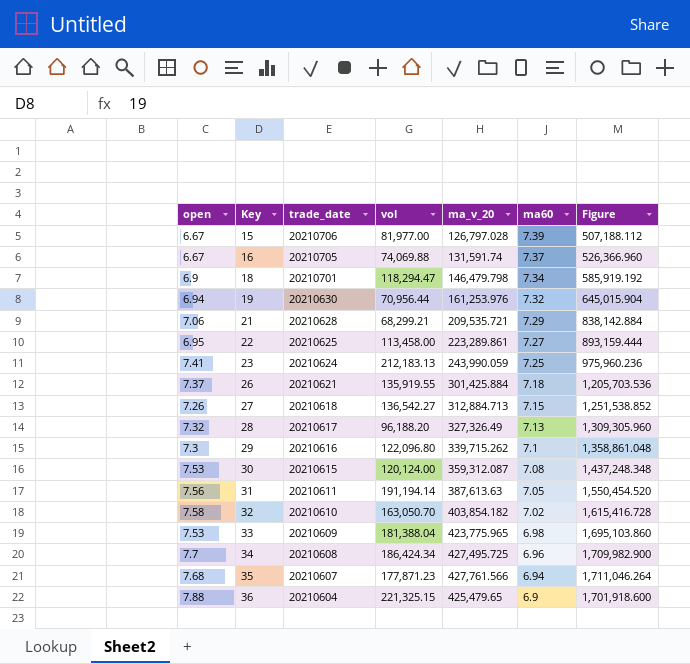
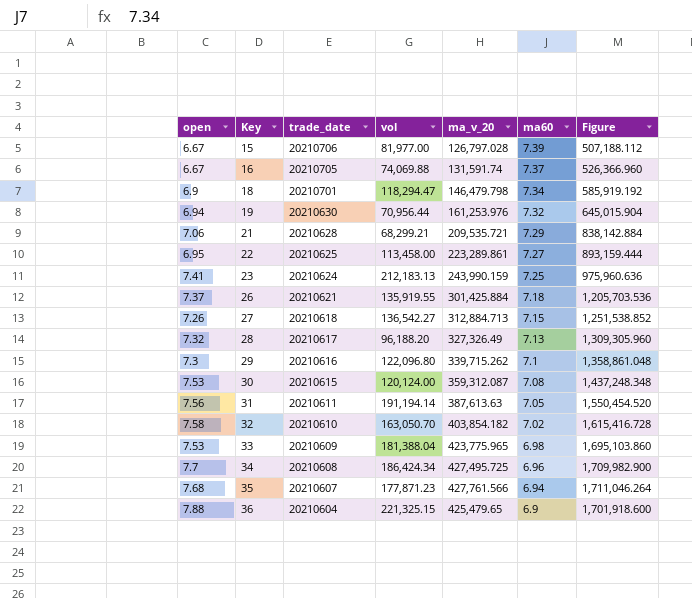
23 | ma_v_20: 243,990.059 -> 243,990.159
23 | Figure: 975,960.236 -> 975,960.636

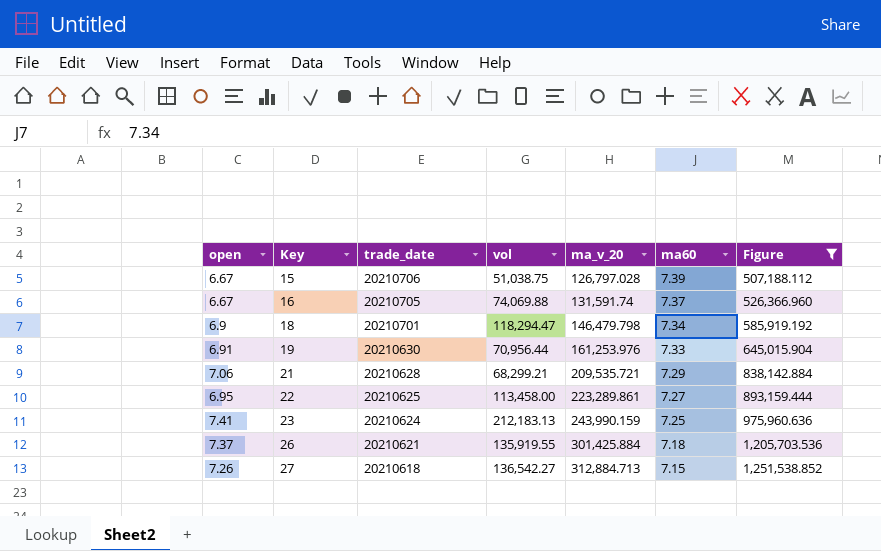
filter: none -> Figure <= 1,251,538.852
15 | vol: 81,977.00 -> 51,038.75
19 | open: 6.94 -> 6.91
19 | ma60: 7.32 -> 7.33

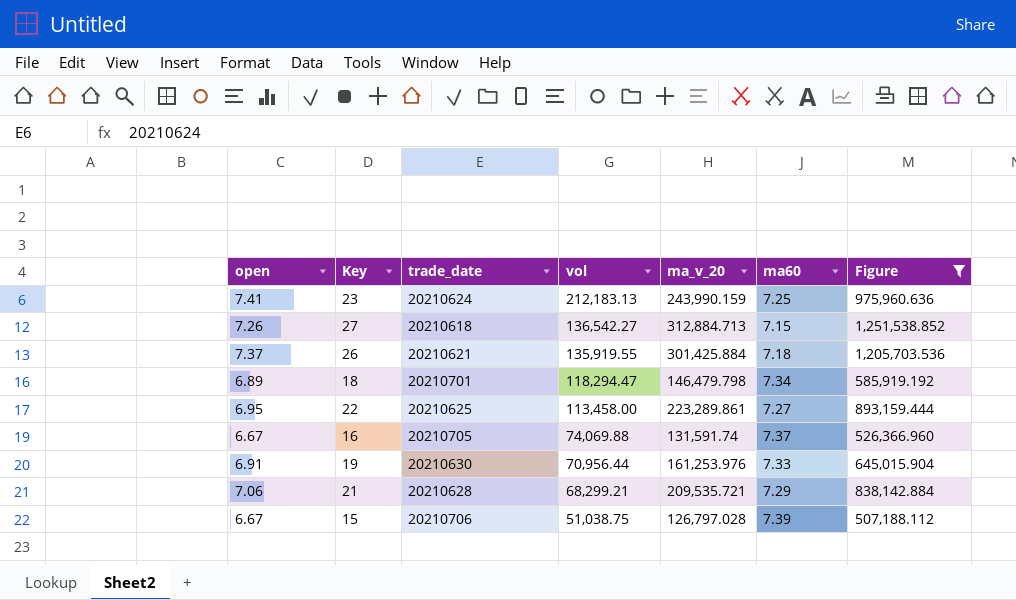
row order: Key ascending -> vol descending
18 | open: 6.9 -> 6.89

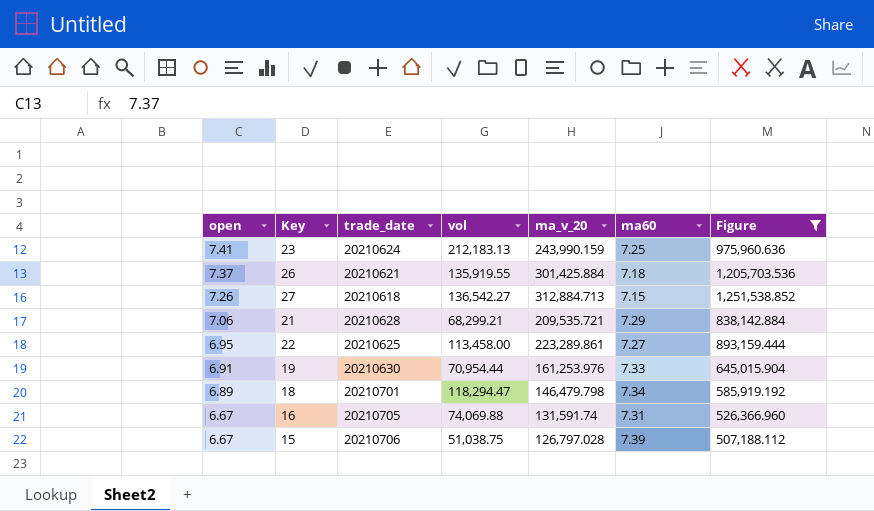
row order: vol descending -> open descending
19 | vol: 70,956.44 -> 70,954.44
16 | ma60: 7.37 -> 7.31

